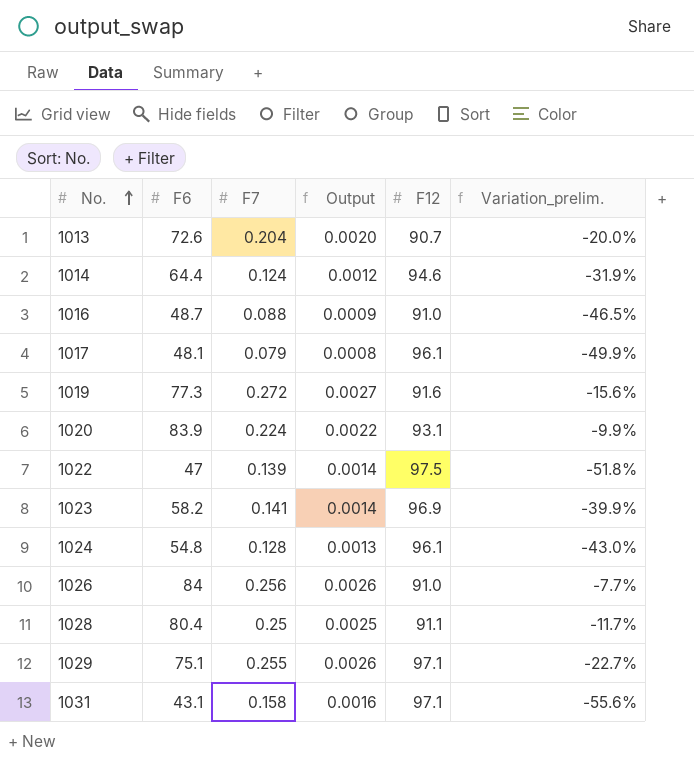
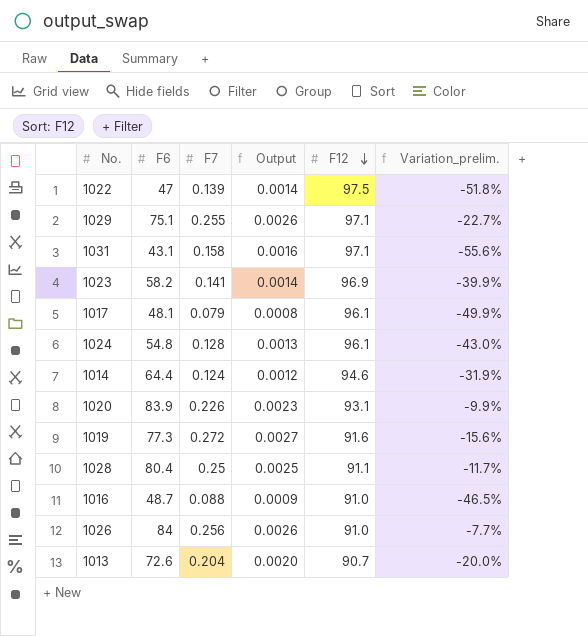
row order: No. ascending -> F12 descending
1020 | F7: 0.224 -> 0.226
1020 | Output: 0.0022 -> 0.0023

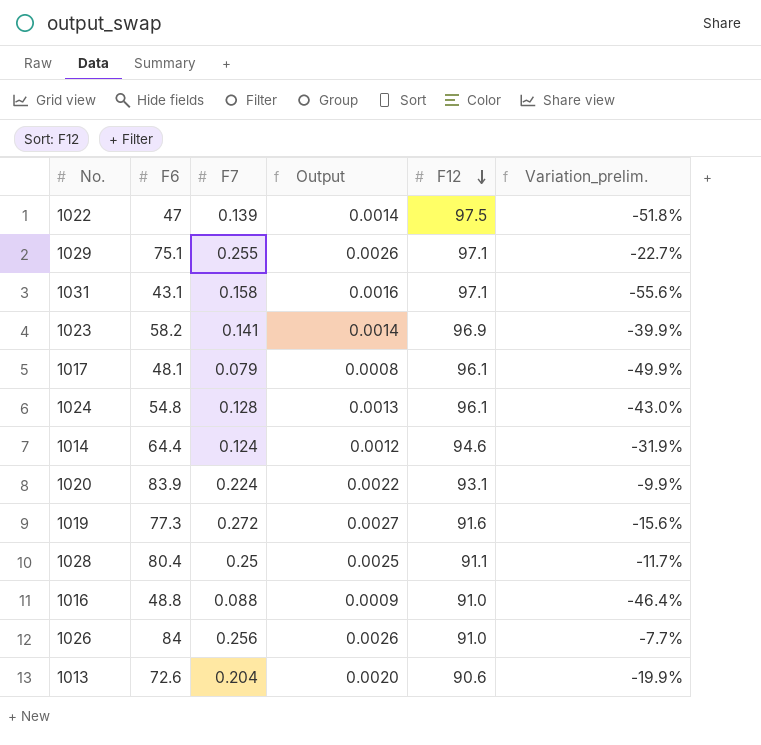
1020 | F7: 0.226 -> 0.224
1020 | Output: 0.0023 -> 0.0022
1016 | F6: 48.7 -> 48.8
1016 | Variation_prelim.: -46.5% -> -46.4%
1013 | F12: 90.7 -> 90.6
1013 | Variation_prelim.: -20.0% -> -19.9%

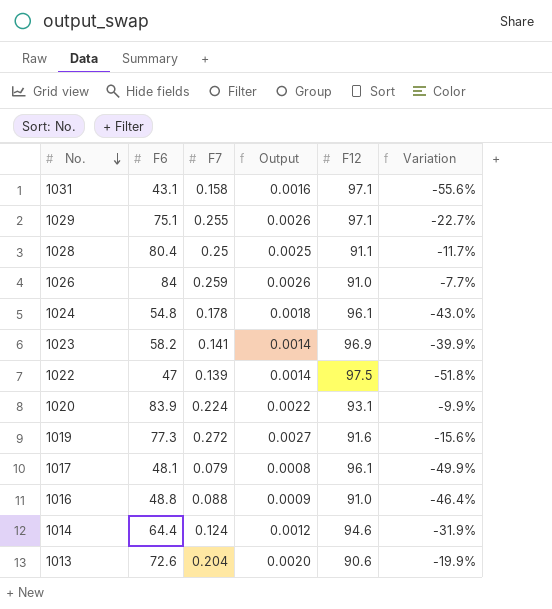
row order: F12 descending -> No. descending
column name: Variation_prelim. -> Variation
1026 | F7: 0.256 -> 0.259
1024 | F7: 0.128 -> 0.178
1024 | Output: 0.0013 -> 0.0018

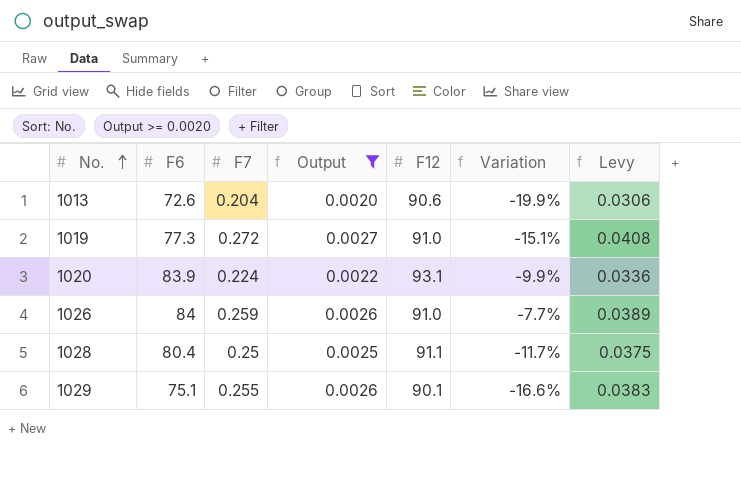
filter: none -> Output >= 0.0020
row order: No. descending -> No. ascending
column Levy | formula: none -> [F7] * 0.15
1019 | F12: 91.6 -> 91.0
1019 | Variation: -15.6% -> -15.1%
1029 | F12: 97.1 -> 90.1
1029 | Variation: -22.7% -> -16.6%

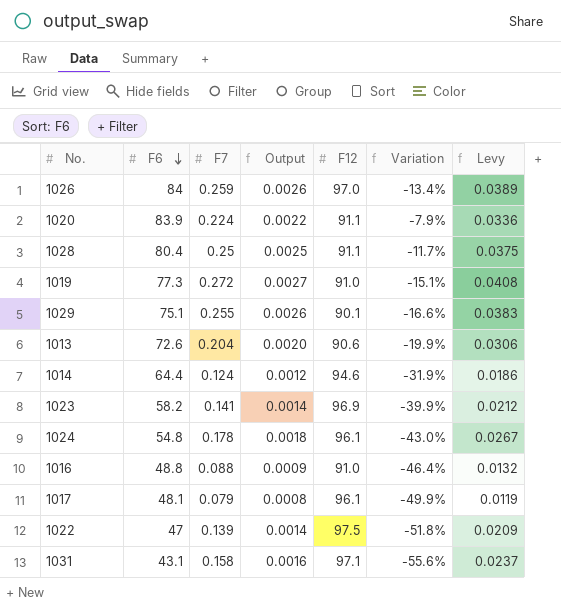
filter: Output >= 0.0020 -> none
row order: No. ascending -> F6 descending
1026 | F12: 91.0 -> 97.0
1026 | Variation: -7.7% -> -13.4%
1020 | F12: 93.1 -> 91.1
1020 | Variation: -9.9% -> -7.9%

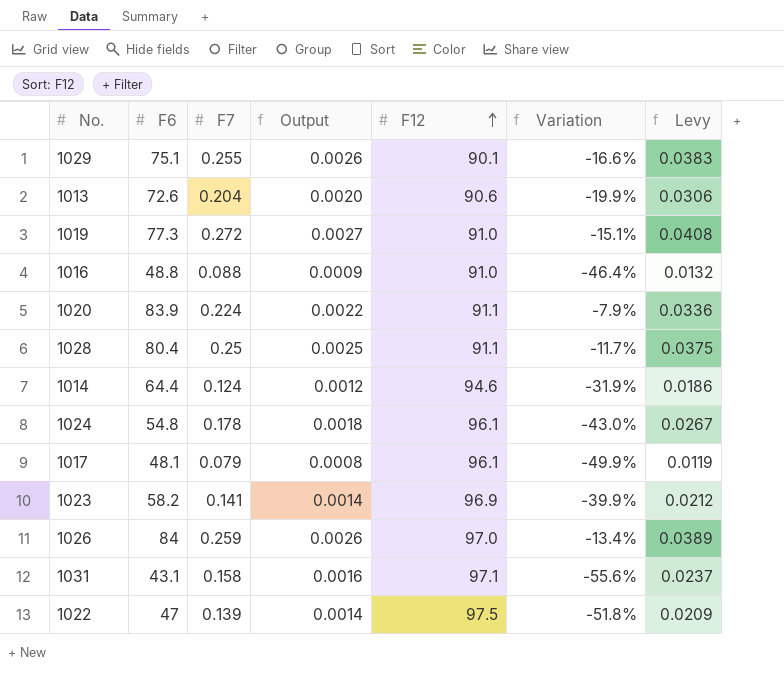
row order: F6 descending -> F12 ascending

